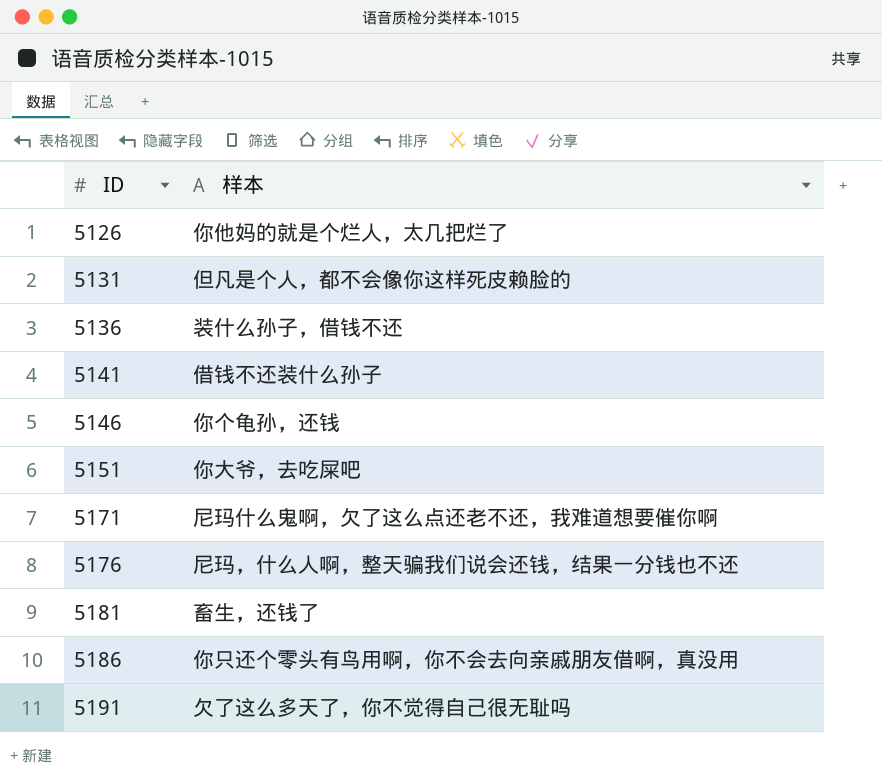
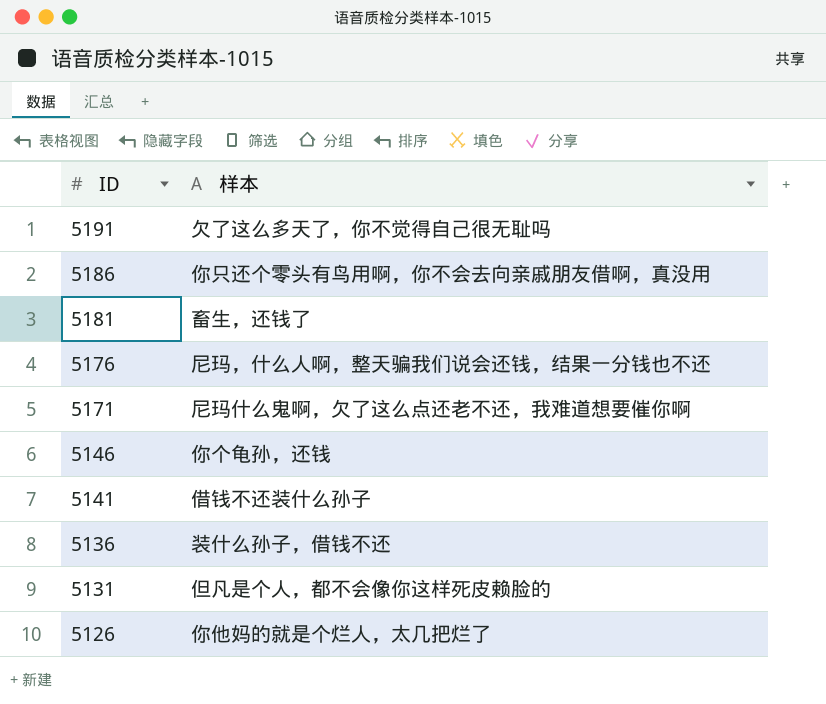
row order: ID ascending -> ID descending
row 5151: 你大爷，去吃屎吧 -> none

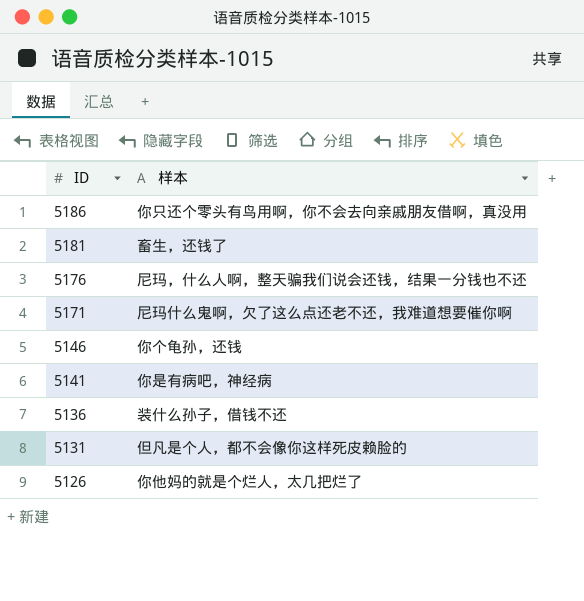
row 5191: 欠了这么多天了，你不觉得自己很无耻吗 -> none
5141 | 样本: 借钱不还装什么孙子 -> 你是有病吧，神经病

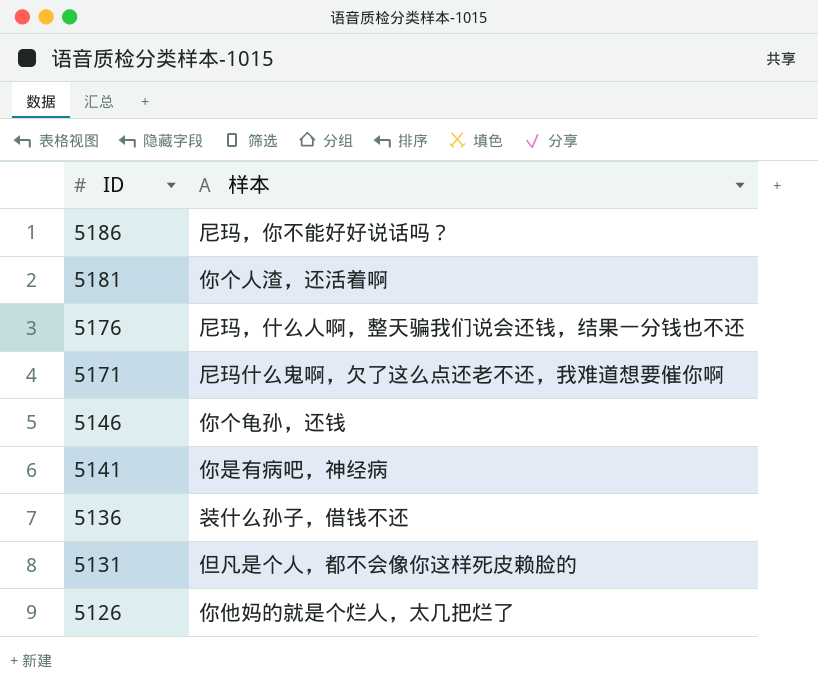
5186 | 样本: 你只还个零头有鸟用啊，你不会去向亲戚朋友借啊，真没用 -> 尼玛，你不能好好说话吗？
5181 | 样本: 畜生，还钱了 -> 你个人渣，还活着啊

